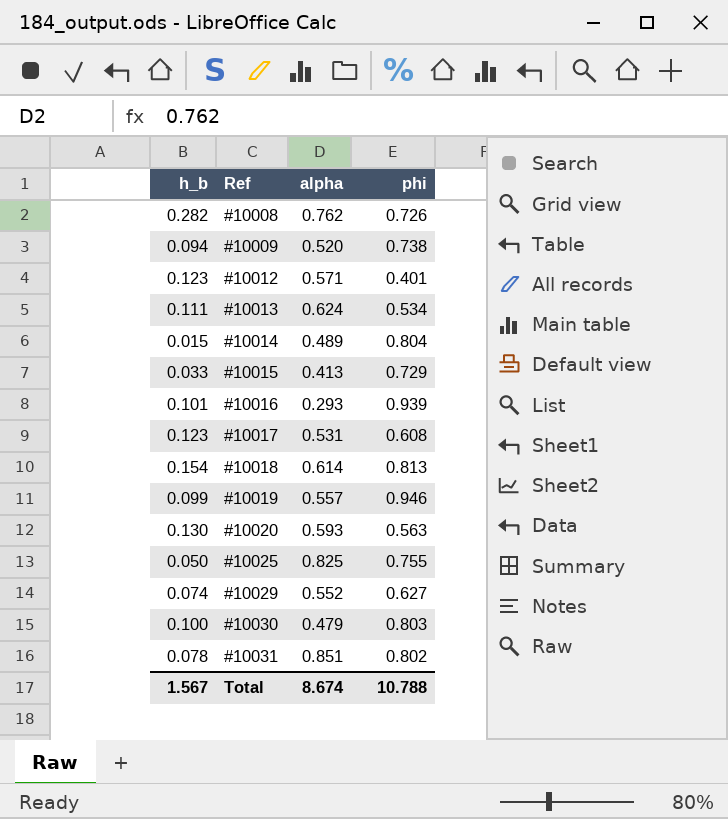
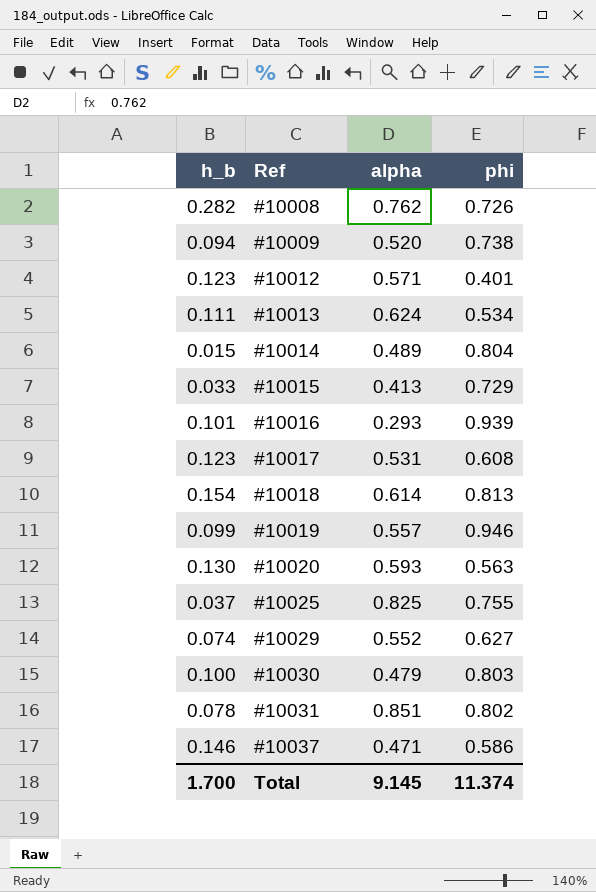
#10025 | h_b: 0.050 -> 0.037
row #10037: none -> 0.146 | 0.471 | 0.586
Total | h_b: 1.567 -> 1.700
Total | alpha: 8.674 -> 9.145
Total | phi: 10.788 -> 11.374

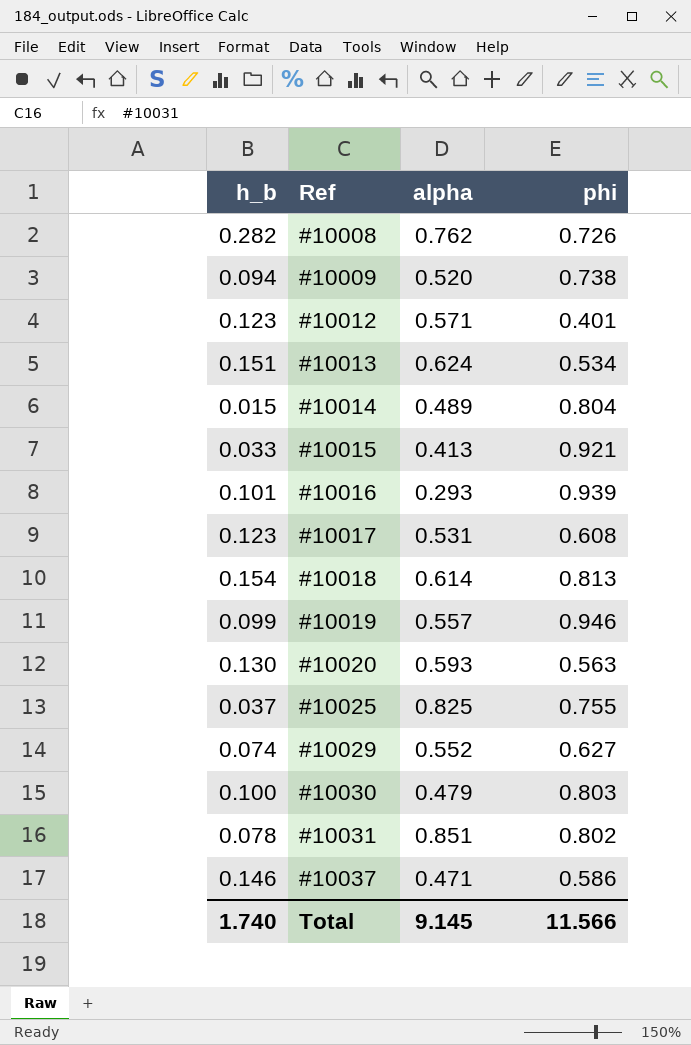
#10013 | h_b: 0.111 -> 0.151
#10015 | phi: 0.729 -> 0.921
Total | h_b: 1.700 -> 1.740
Total | phi: 11.374 -> 11.566

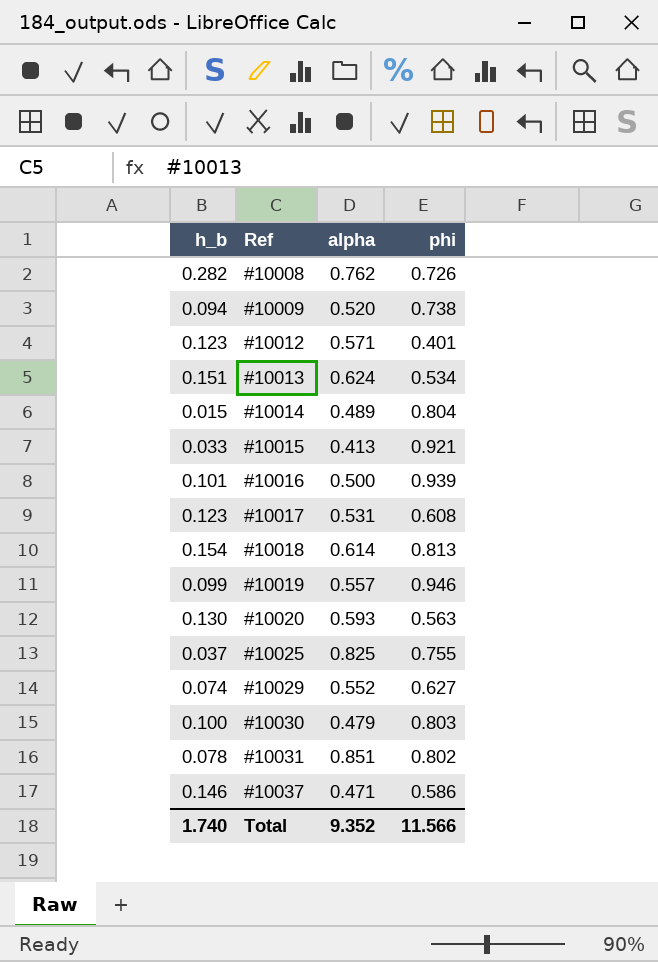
#10016 | alpha: 0.293 -> 0.500
Total | alpha: 9.145 -> 9.352

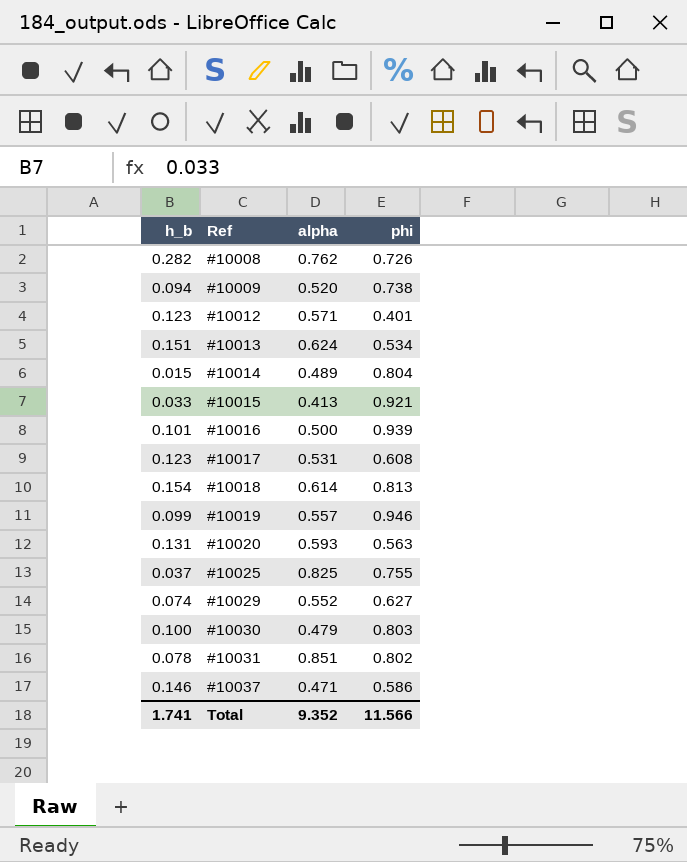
#10020 | h_b: 0.130 -> 0.131
Total | h_b: 1.740 -> 1.741

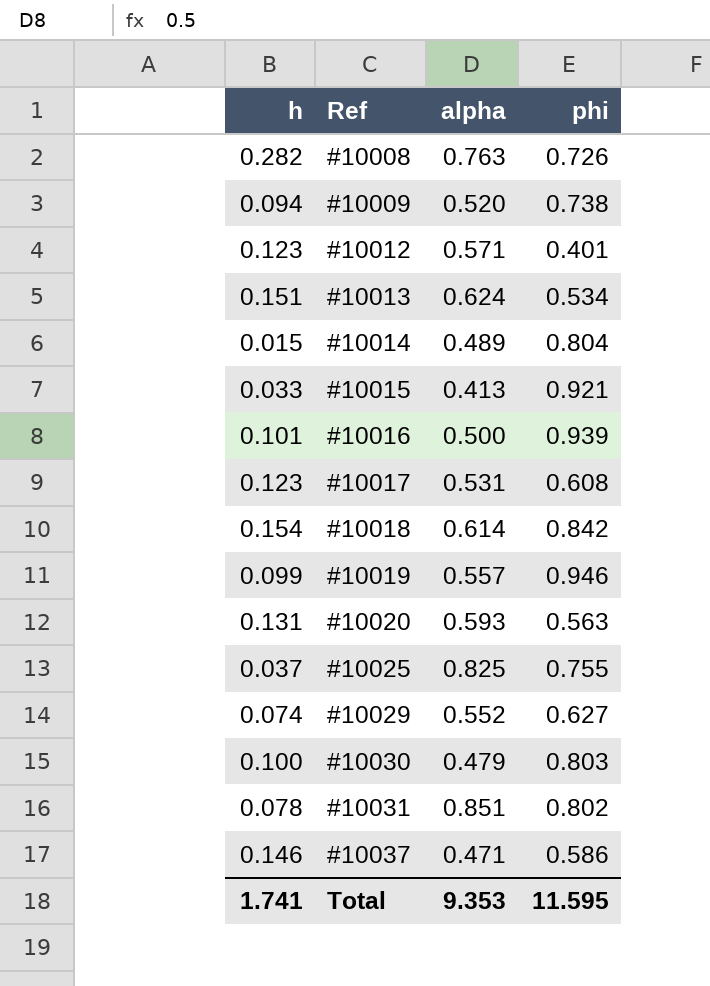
column name: h_b -> h
#10008 | alpha: 0.762 -> 0.763
#10018 | phi: 0.813 -> 0.842
Total | alpha: 9.352 -> 9.353
Total | phi: 11.566 -> 11.595

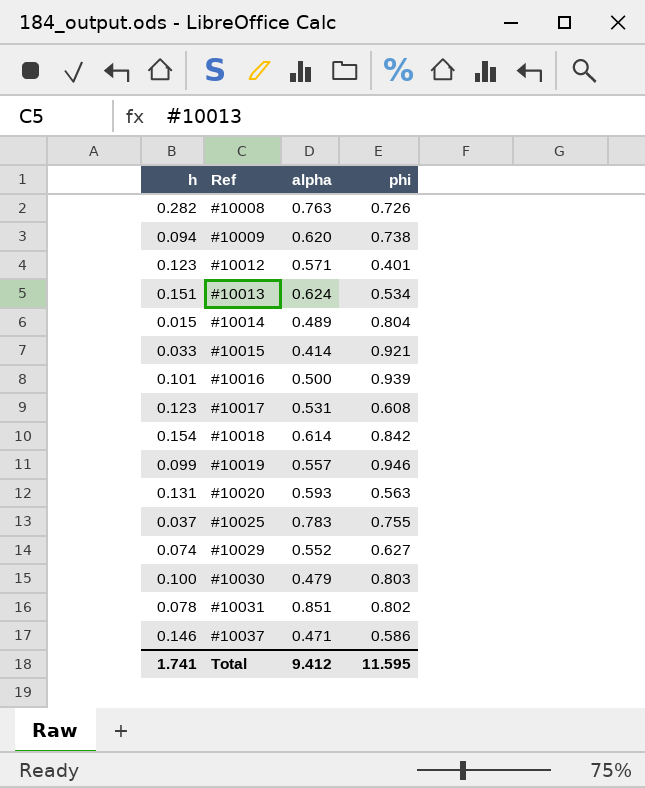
#10009 | alpha: 0.520 -> 0.620
#10015 | alpha: 0.413 -> 0.414
#10025 | alpha: 0.825 -> 0.783
Total | alpha: 9.353 -> 9.412

